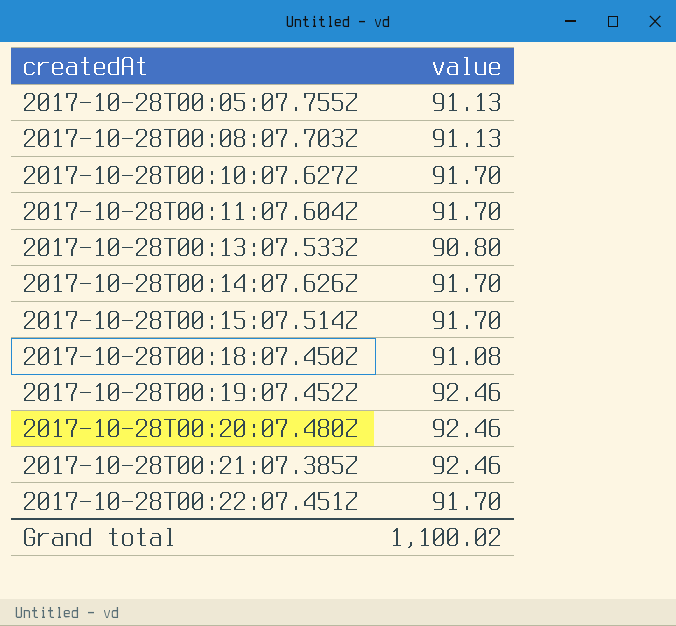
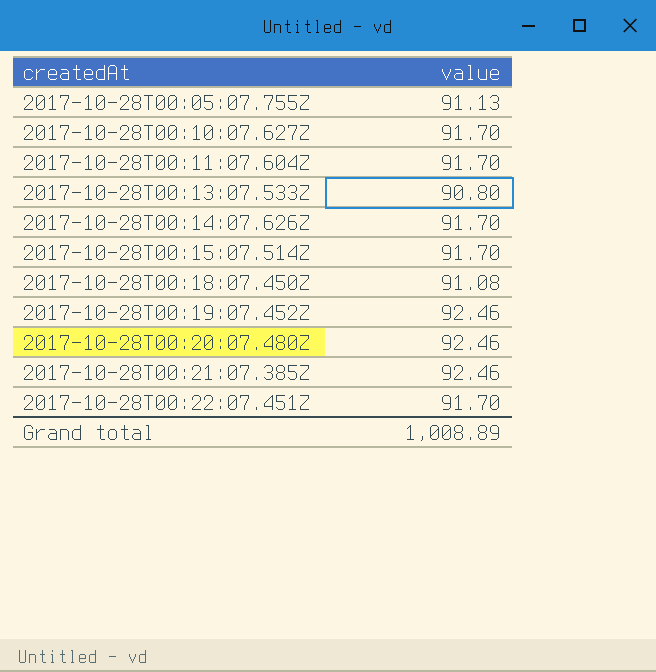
row 2017-10-28T00:08:07.703Z: 91.13 -> none
Grand total | value: 1,100.02 -> 1,008.89

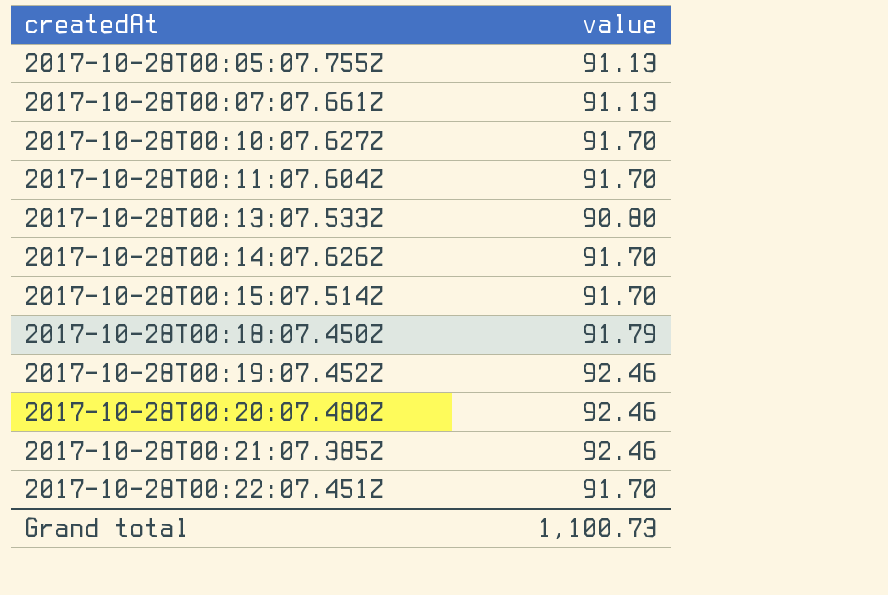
row 2017-10-28T00:07:07.661Z: none -> 91.13
2017-10-28T00:18:07.450Z | value: 91.08 -> 91.79
Grand total | value: 1,008.89 -> 1,100.73

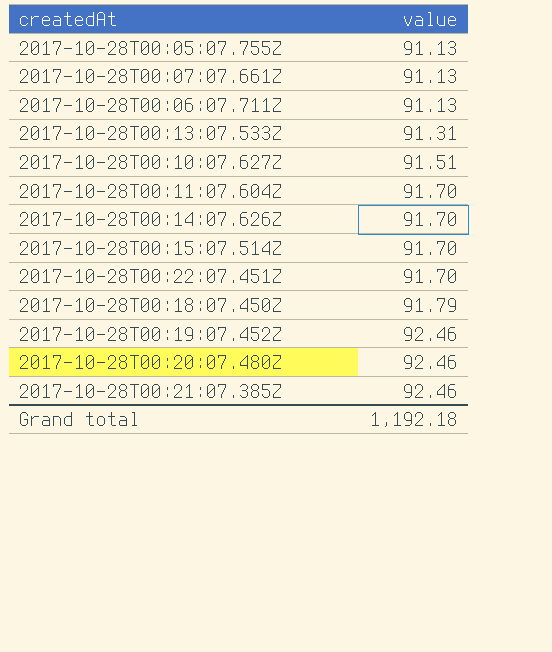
row order: createdAt ascending -> value ascending
row 2017-10-28T00:06:07.711Z: none -> 91.13
2017-10-28T00:13:07.533Z | value: 90.80 -> 91.31
2017-10-28T00:10:07.627Z | value: 91.70 -> 91.51
Grand total | value: 1,100.73 -> 1,192.18

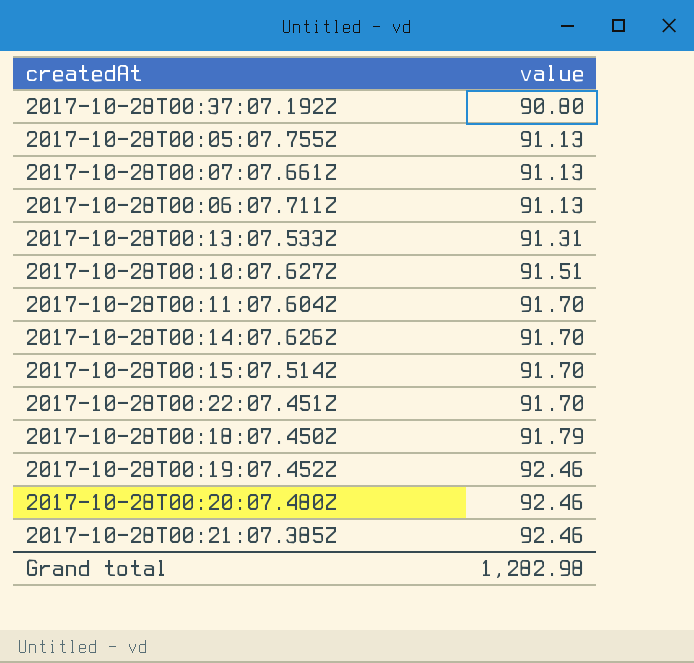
row 2017-10-28T00:37:07.192Z: none -> 90.80
Grand total | value: 1,192.18 -> 1,282.98

